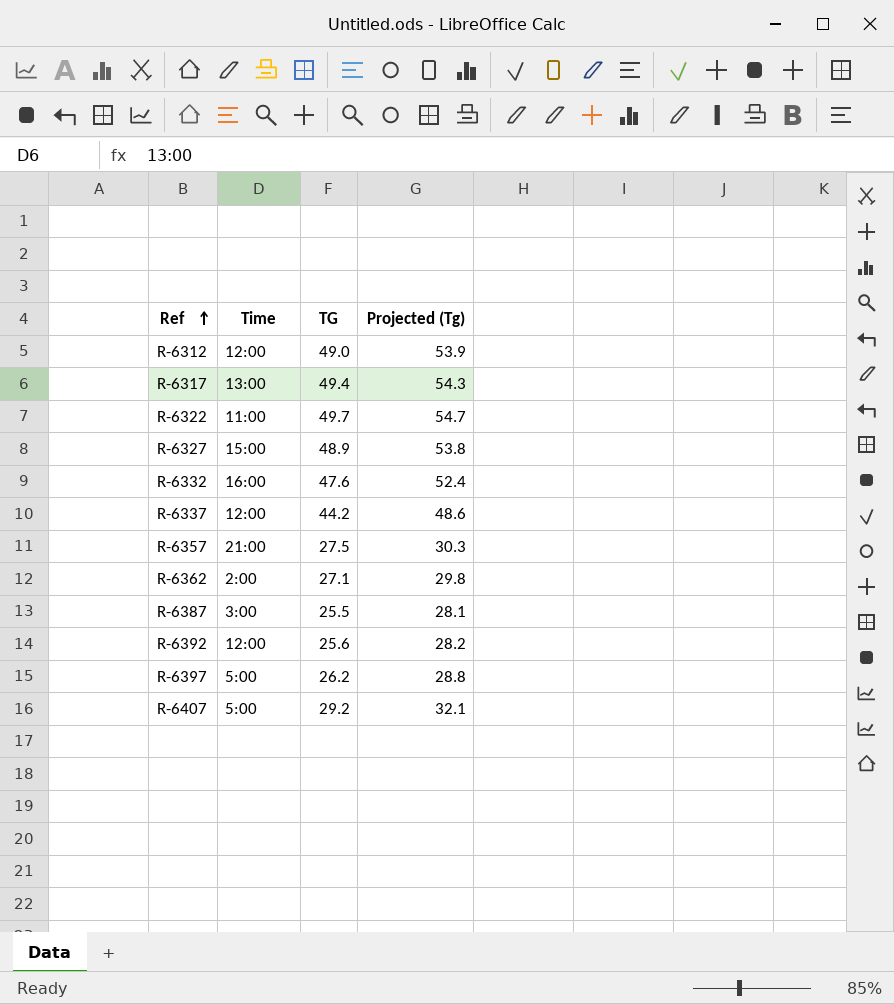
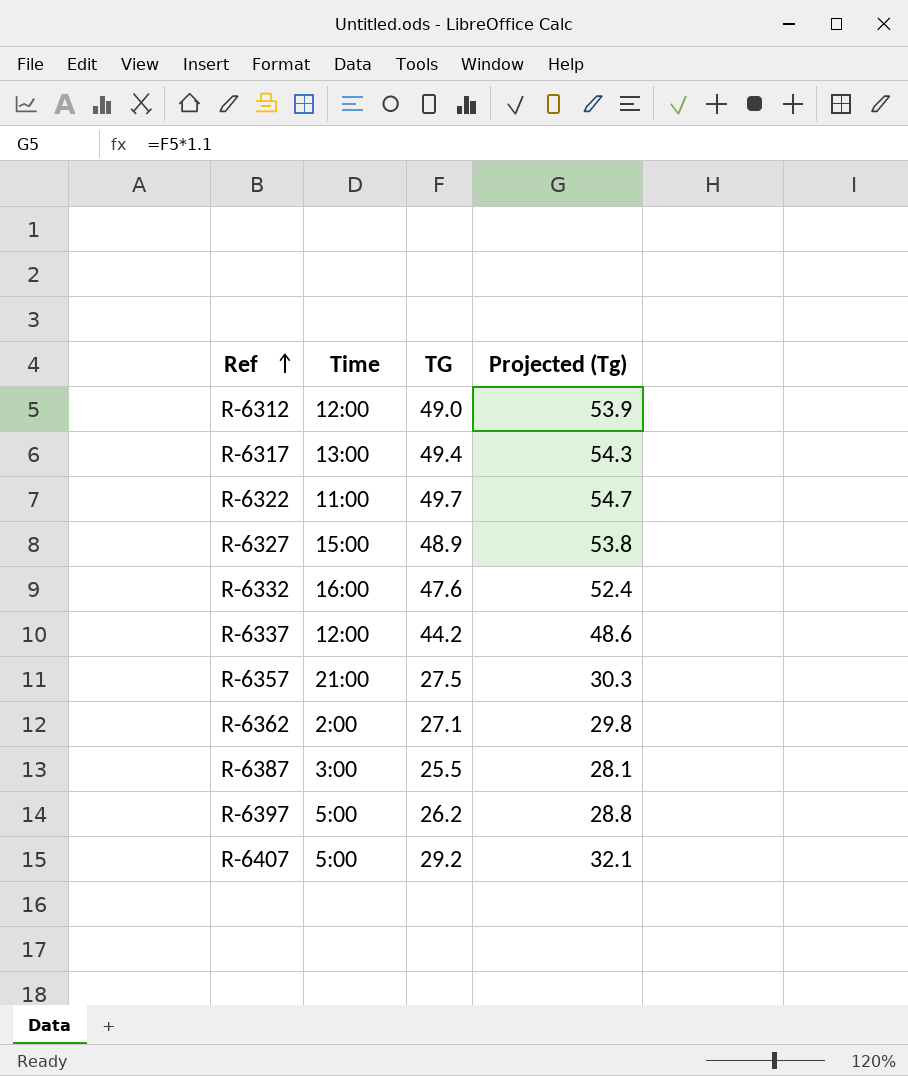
row R-6392: 12:00 | 25.6 | 28.2 -> none

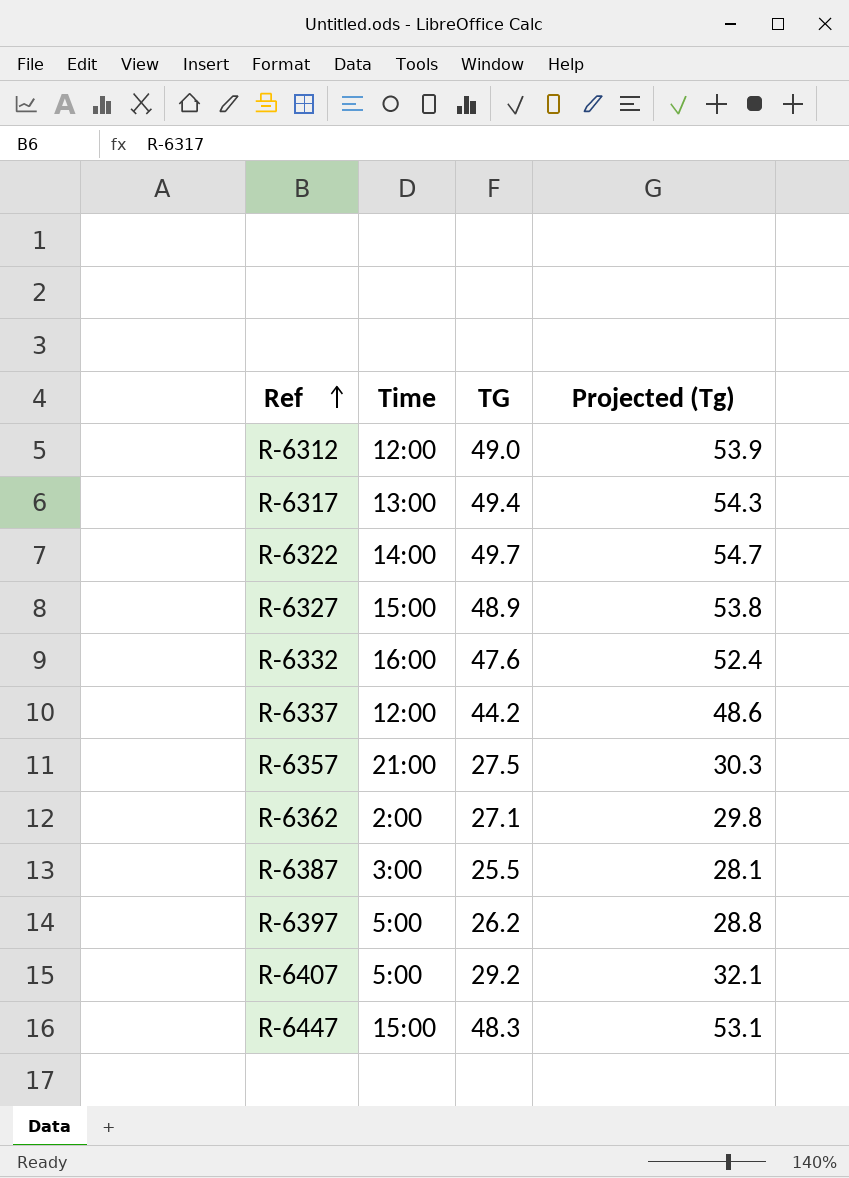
R-6322 | Time: 11:00 -> 14:00
row R-6447: none -> 15:00 | 48.3 | 53.1

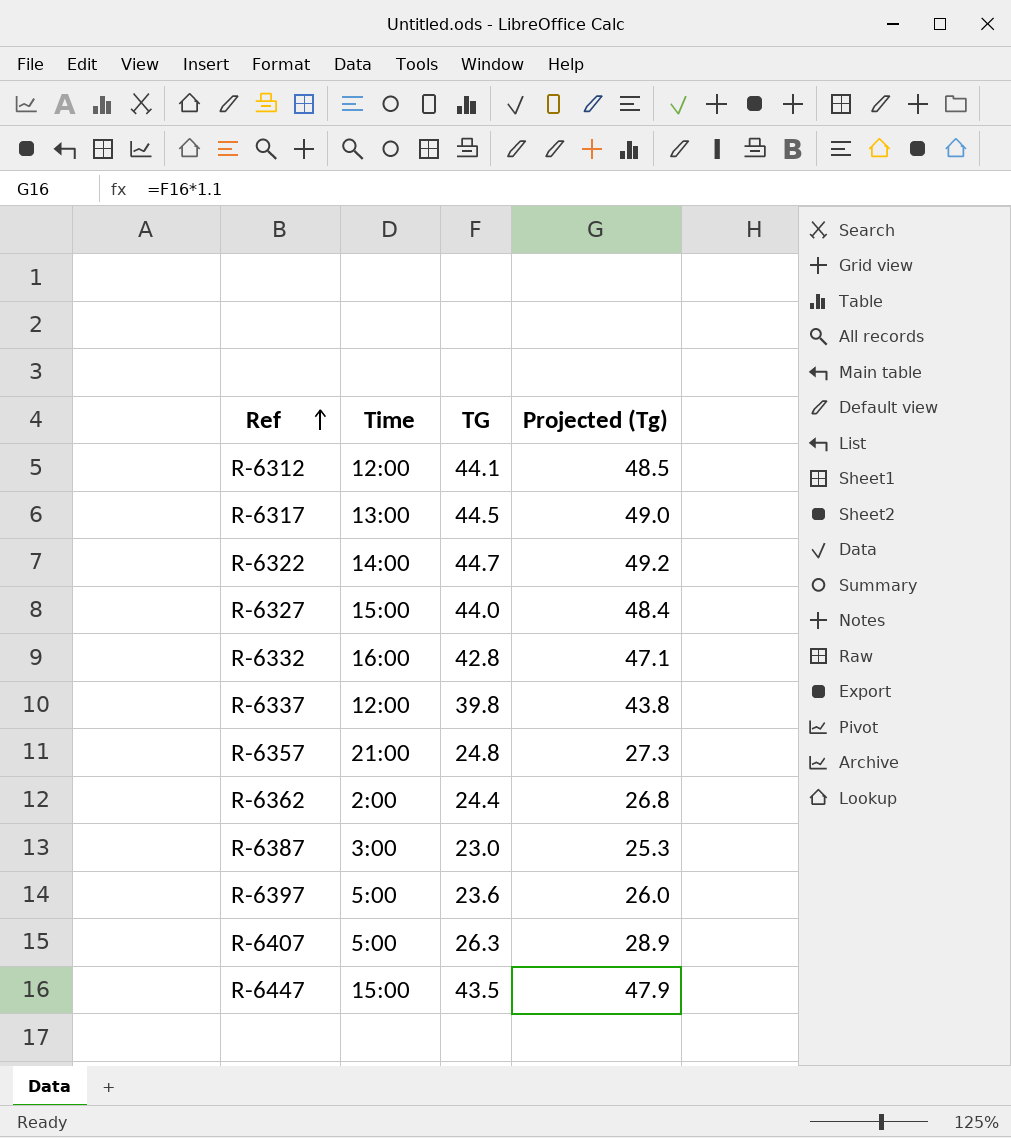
R-6312 | TG: 49.0 -> 44.1
R-6312 | Projected (Tg): 53.9 -> 48.5
R-6317 | TG: 49.4 -> 44.5
R-6317 | Projected (Tg): 54.3 -> 49.0
R-6322 | TG: 49.7 -> 44.7
R-6322 | Projected (Tg): 54.7 -> 49.2
R-6327 | TG: 48.9 -> 44.0
R-6327 | Projected (Tg): 53.8 -> 48.4
R-6332 | TG: 47.6 -> 42.8
R-6332 | Projected (Tg): 52.4 -> 47.1
R-6337 | TG: 44.2 -> 39.8
R-6337 | Projected (Tg): 48.6 -> 43.8
R-6357 | TG: 27.5 -> 24.8
R-6357 | Projected (Tg): 30.3 -> 27.3
R-6362 | TG: 27.1 -> 24.4
R-6362 | Projected (Tg): 29.8 -> 26.8
R-6387 | TG: 25.5 -> 23.0
R-6387 | Projected (Tg): 28.1 -> 25.3
R-6397 | TG: 26.2 -> 23.6
R-6397 | Projected (Tg): 28.8 -> 26.0
R-6407 | TG: 29.2 -> 26.3
R-6407 | Projected (Tg): 32.1 -> 28.9
R-6447 | TG: 48.3 -> 43.5
R-6447 | Projected (Tg): 53.1 -> 47.9

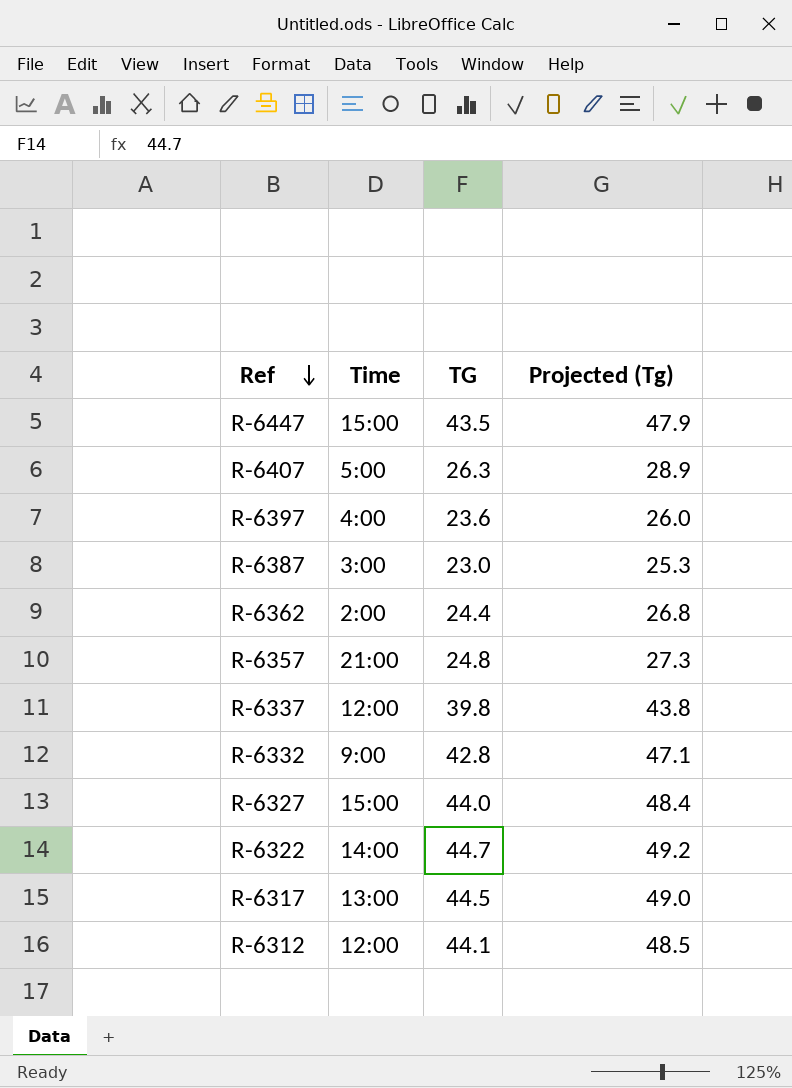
row order: Ref ascending -> Ref descending
R-6397 | Time: 5:00 -> 4:00
R-6332 | Time: 16:00 -> 9:00

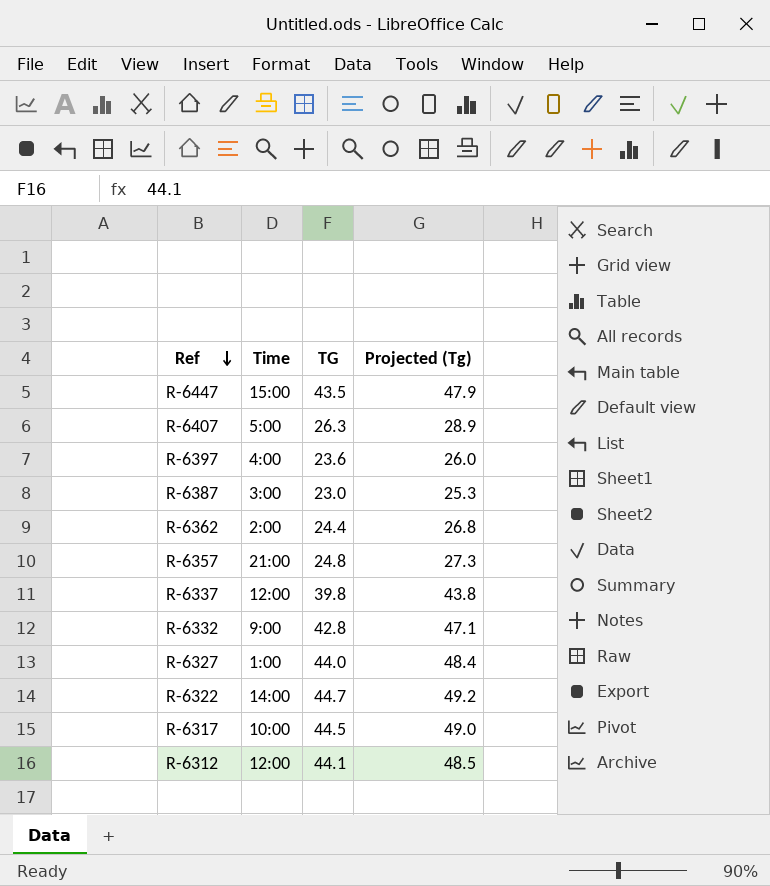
R-6327 | Time: 15:00 -> 1:00
R-6317 | Time: 13:00 -> 10:00

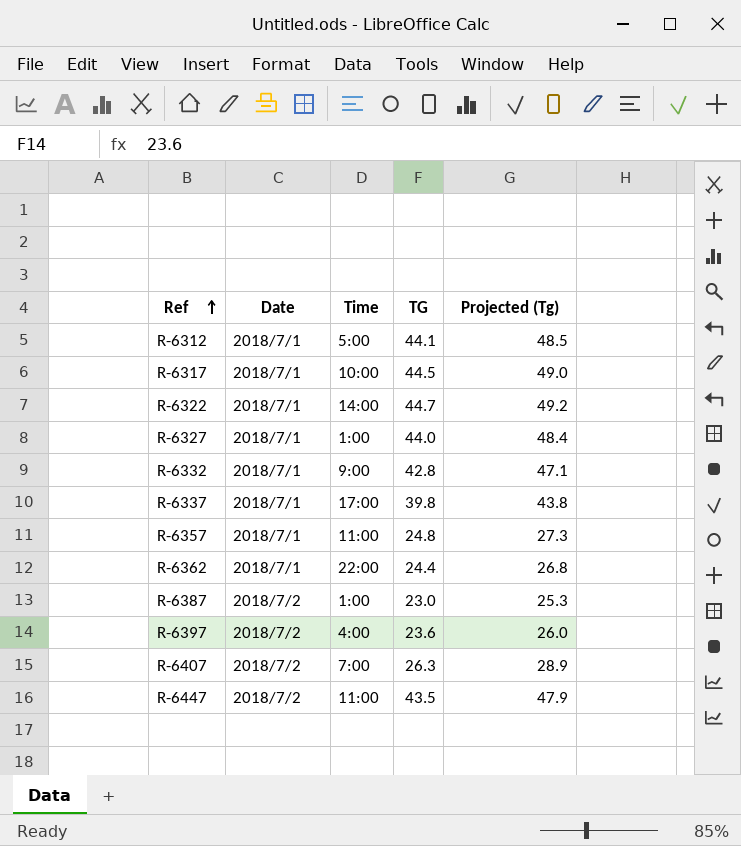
row order: Ref descending -> Ref ascending
column Date | position: none -> 2
R-6312 | Time: 12:00 -> 5:00
R-6337 | Time: 12:00 -> 17:00
R-6357 | Time: 21:00 -> 11:00
R-6362 | Time: 2:00 -> 22:00
R-6387 | Time: 3:00 -> 1:00
R-6407 | Time: 5:00 -> 7:00
R-6447 | Time: 15:00 -> 11:00

